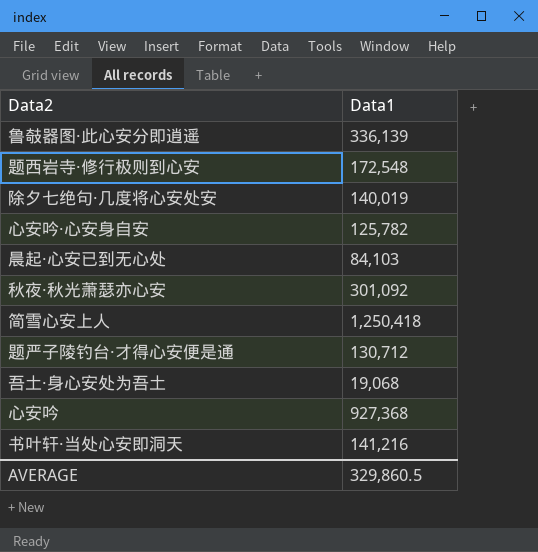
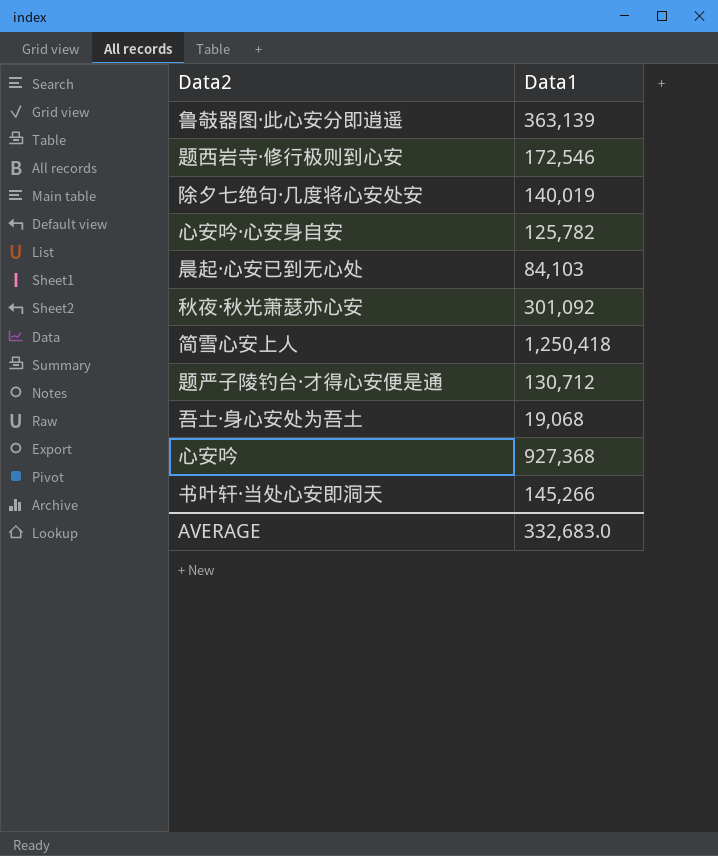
鲁攲器图·此心安分即逍遥 | Data1: 336,139 -> 363,139
题西岩寺·修行极则到心安 | Data1: 172,548 -> 172,546
书叶轩·当处心安即洞天 | Data1: 141,216 -> 145,266
AVERAGE | Data1: 329,860.5 -> 332,683.0

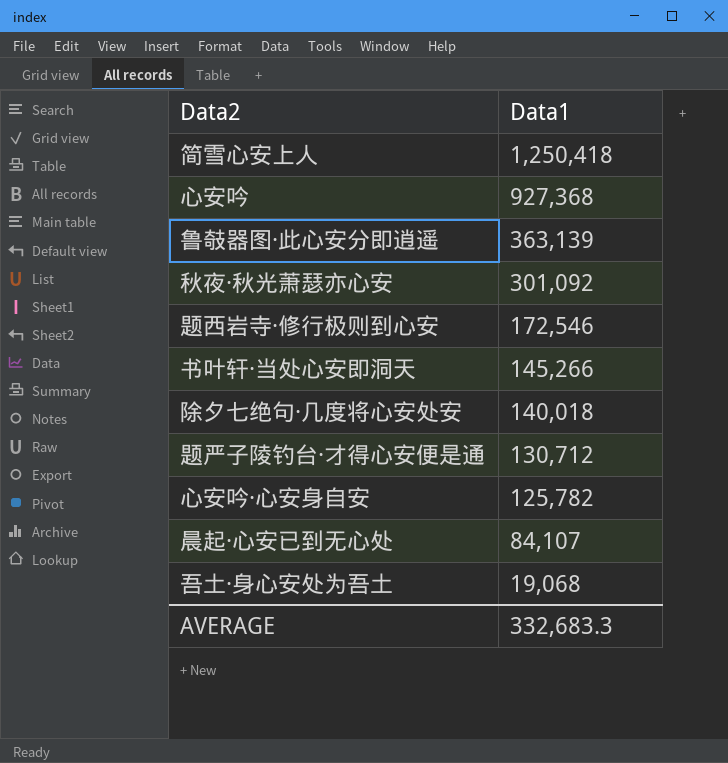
row order: none -> Data1 descending
除夕七绝句·几度将心安处安 | Data1: 140,019 -> 140,018
晨起·心安已到无心处 | Data1: 84,103 -> 84,107
AVERAGE | Data1: 332,683.0 -> 332,683.3

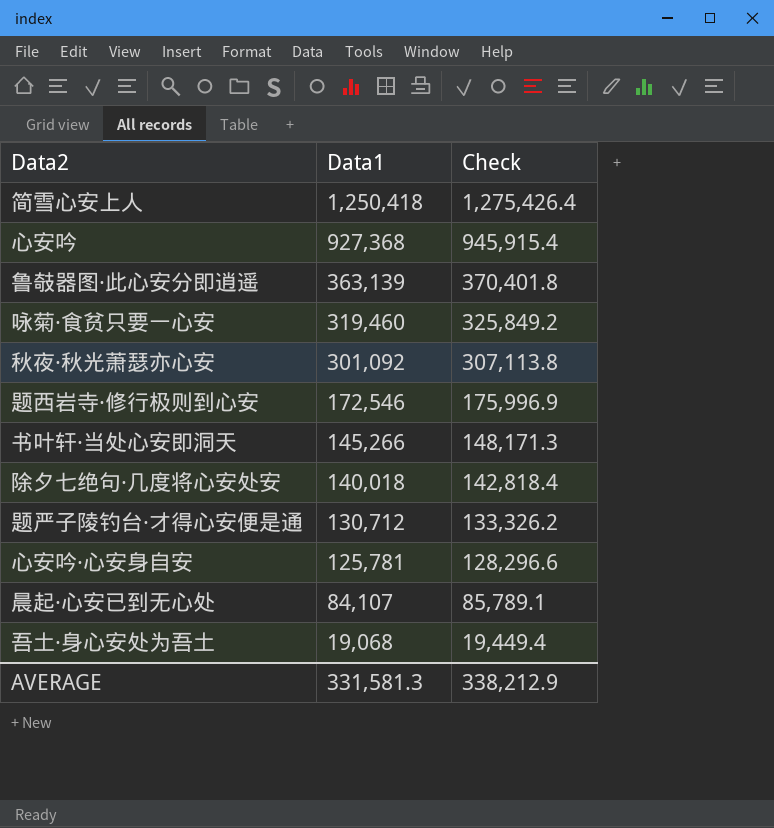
column Check | formula: none -> [Data1] * 1.02
row 咏菊·食贫只要一心安: none -> 319,460 | 325,849.2
心安吟·心安身自安 | Data1: 125,782 -> 125,781
AVERAGE | Data1: 332,683.3 -> 331,581.3

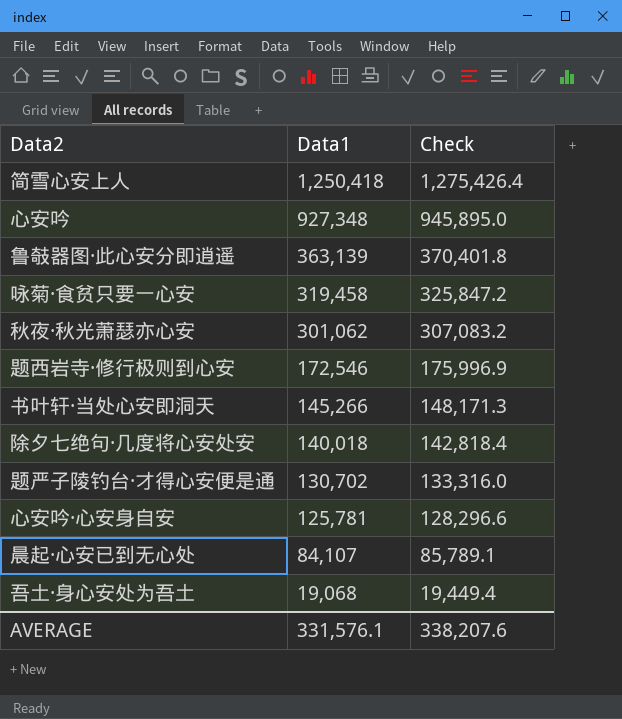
心安吟 | Data1: 927,368 -> 927,348
心安吟 | Check: 945,915.4 -> 945,895.0
咏菊·食贫只要一心安 | Data1: 319,460 -> 319,458
咏菊·食贫只要一心安 | Check: 325,849.2 -> 325,847.2
秋夜·秋光萧瑟亦心安 | Data1: 301,092 -> 301,062
秋夜·秋光萧瑟亦心安 | Check: 307,113.8 -> 307,083.2
题严子陵钓台·才得心安便是通 | Data1: 130,712 -> 130,702
题严子陵钓台·才得心安便是通 | Check: 133,326.2 -> 133,316.0
AVERAGE | Data1: 331,581.3 -> 331,576.1
AVERAGE | Check: 338,212.9 -> 338,207.6

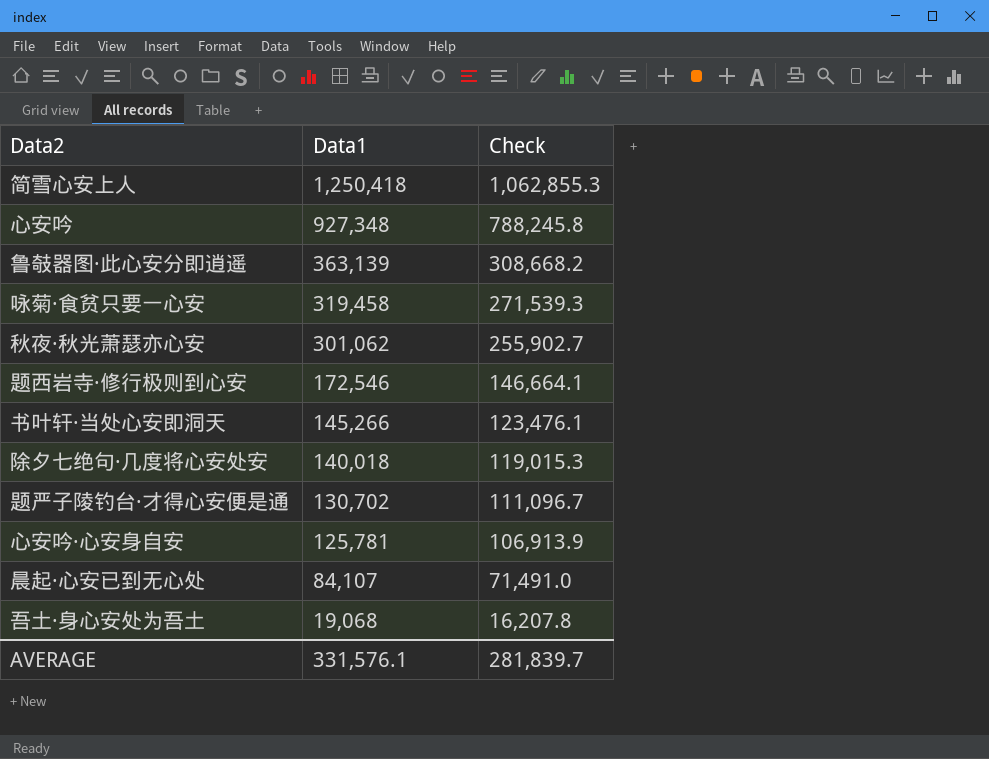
column Check | formula: [Data1] * 1.02 -> [Data1] * 0.85
AVERAGE | Check: 338,207.6 -> 281,839.7

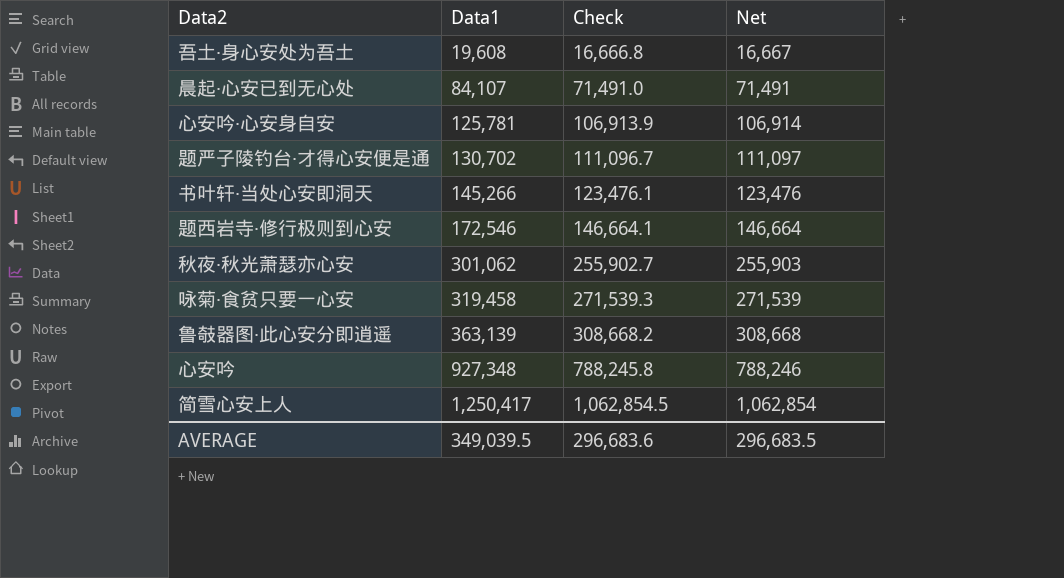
row order: Data1 descending -> Data1 ascending
column Net | formula: none -> [Data1] * 0.85
row 除夕七绝句·几度将心安处安: 140,018 | 119,015.3 -> none
吾土·身心安处为吾土 | Data1: 19,068 -> 19,608
吾土·身心安处为吾土 | Check: 16,207.8 -> 16,666.8
简雪心安上人 | Data1: 1,250,418 -> 1,250,417
简雪心安上人 | Check: 1,062,855.3 -> 1,062,854.5
AVERAGE | Data1: 331,576.1 -> 349,039.5
AVERAGE | Check: 281,839.7 -> 296,683.6

